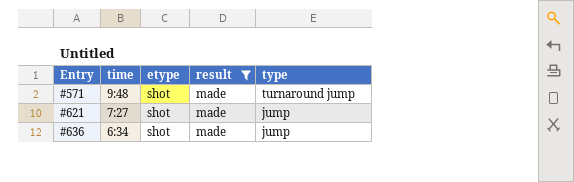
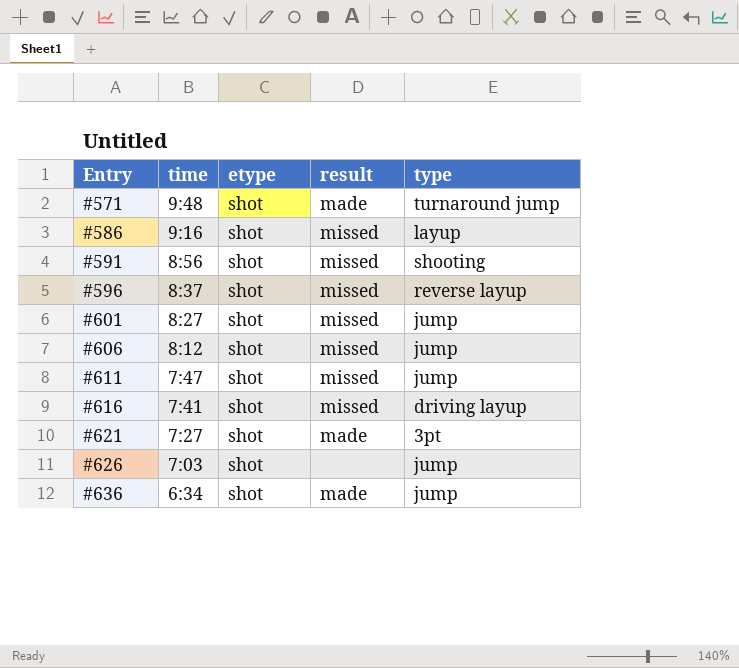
filter: result = made -> none
#621 | type: jump -> 3pt

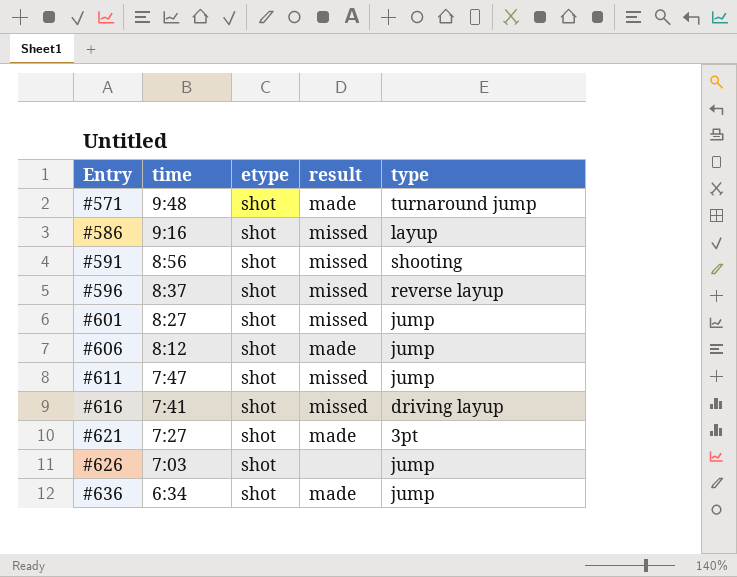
#606 | result: missed -> made

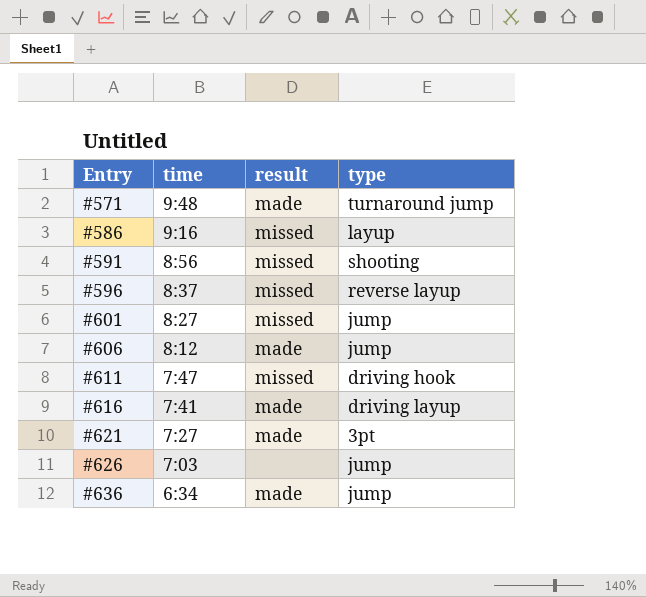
column etype | position: 3 -> none
#611 | type: jump -> driving hook
#616 | result: missed -> made

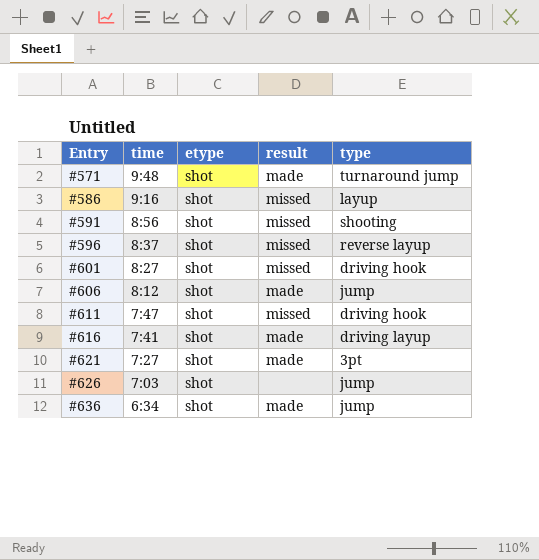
column etype | position: none -> 3
#601 | type: jump -> driving hook

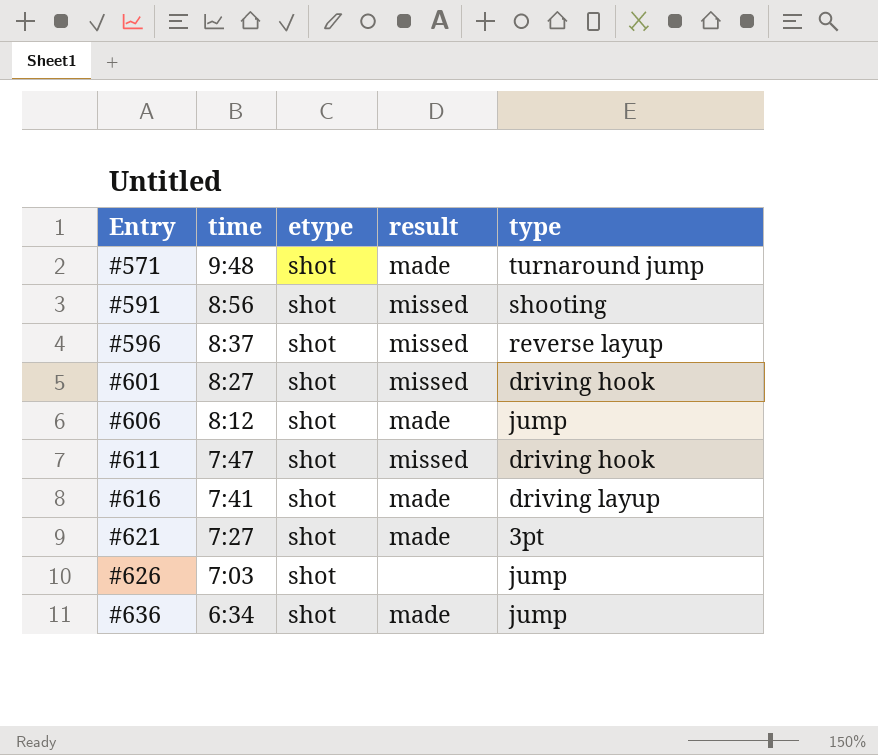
row #586: 9:16 | shot | missed | layup -> none

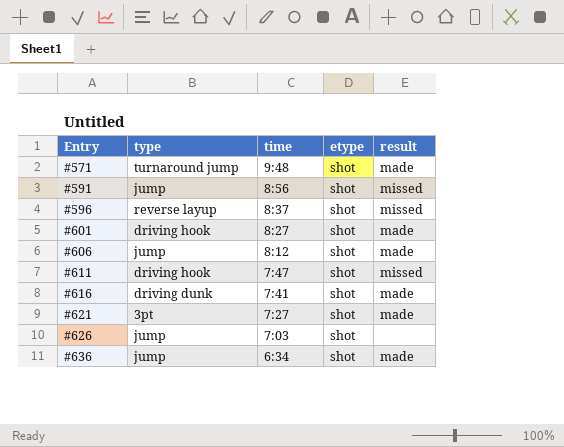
column type | position: 5 -> 2
#591 | type: shooting -> jump
#601 | result: missed -> made
#616 | type: driving layup -> driving dunk

